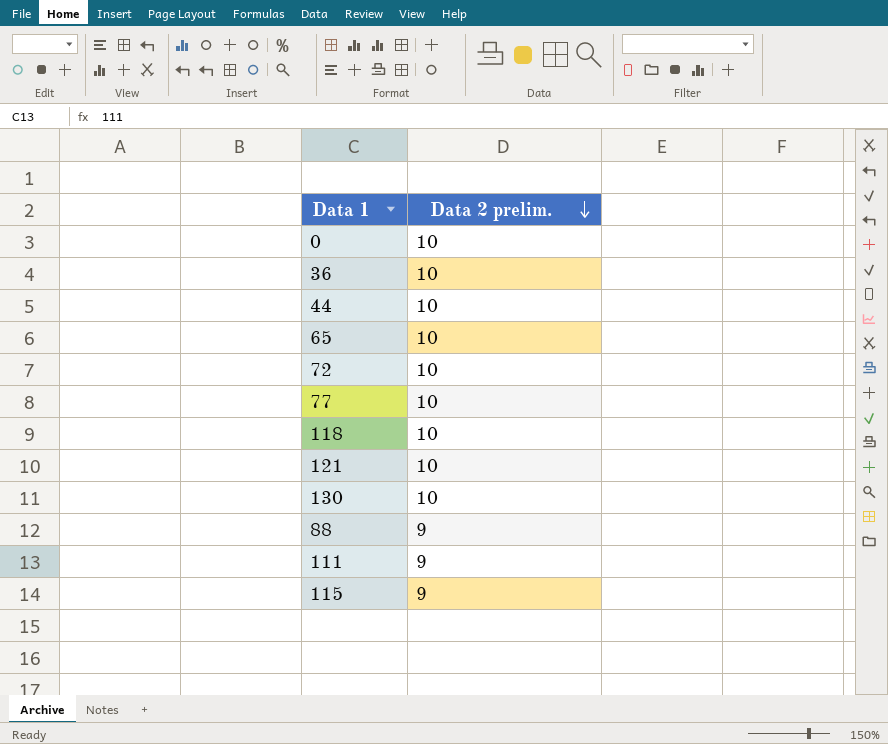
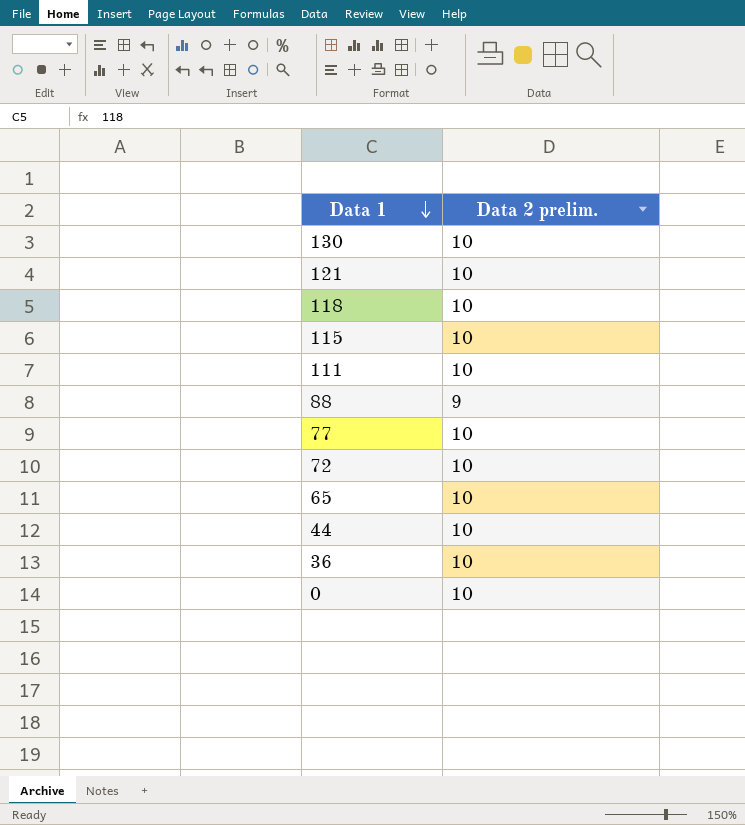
row order: Data 2 prelim. descending -> Data 1 descending
115 | Data 2 prelim.: 9 -> 10
111 | Data 2 prelim.: 9 -> 10

